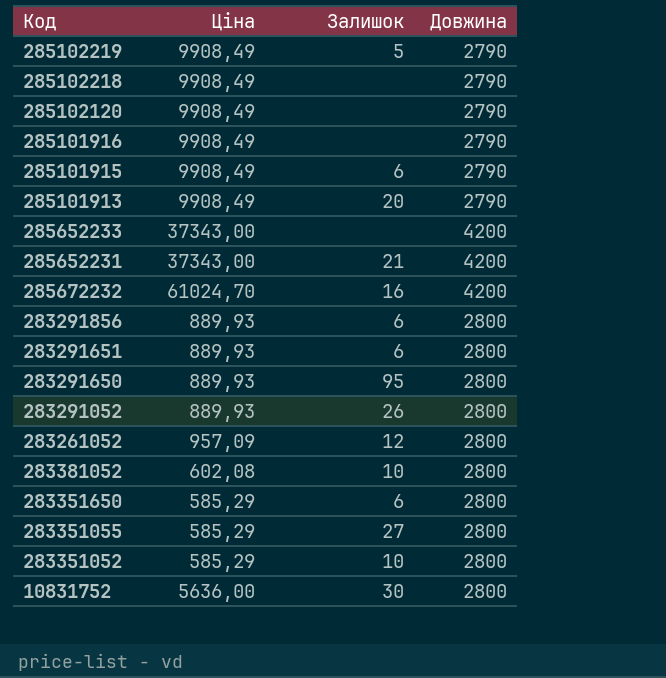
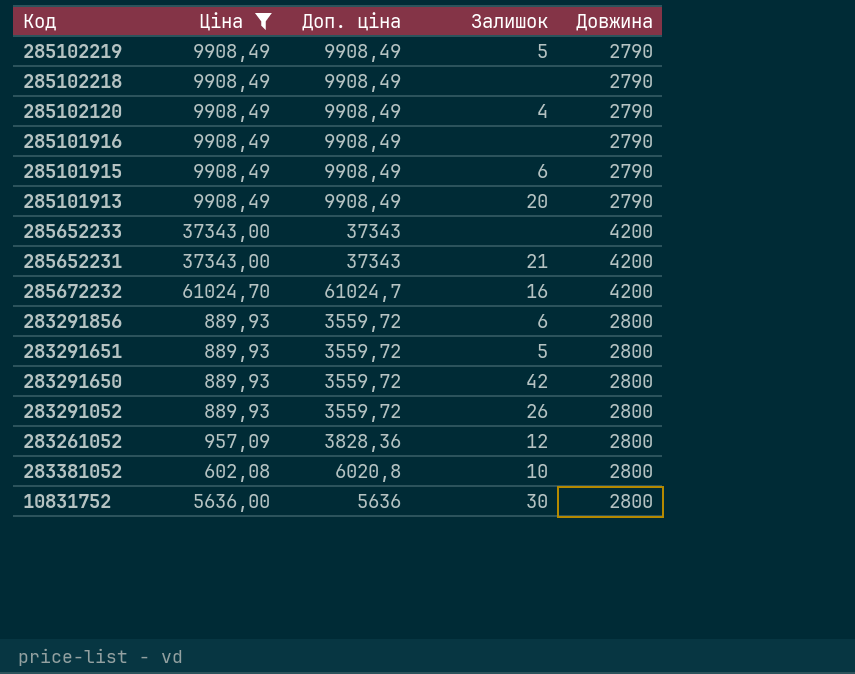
filter: none -> Ціна != 585,29
column Доп. ціна | position: none -> 3
285102120 | Залишок: none -> 4
283291651 | Залишок: 6 -> 5
283291650 | Залишок: 95 -> 42

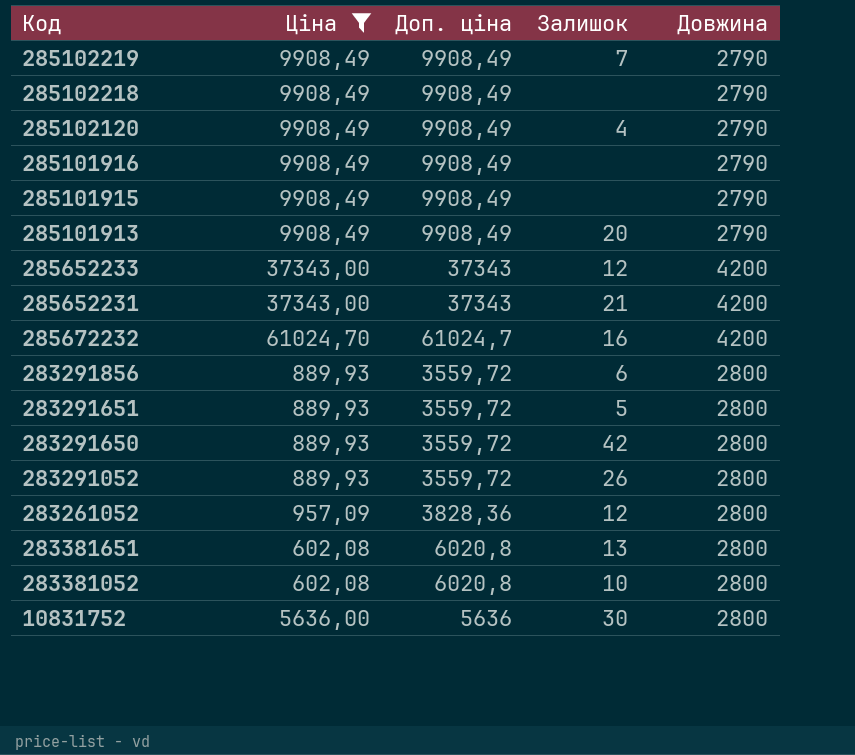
285102219 | Залишок: 5 -> 7
285101915 | Залишок: 6 -> none
285652233 | Залишок: none -> 12
row 283381651: none -> 602,08 | 6020,8 | 13 | 2800

